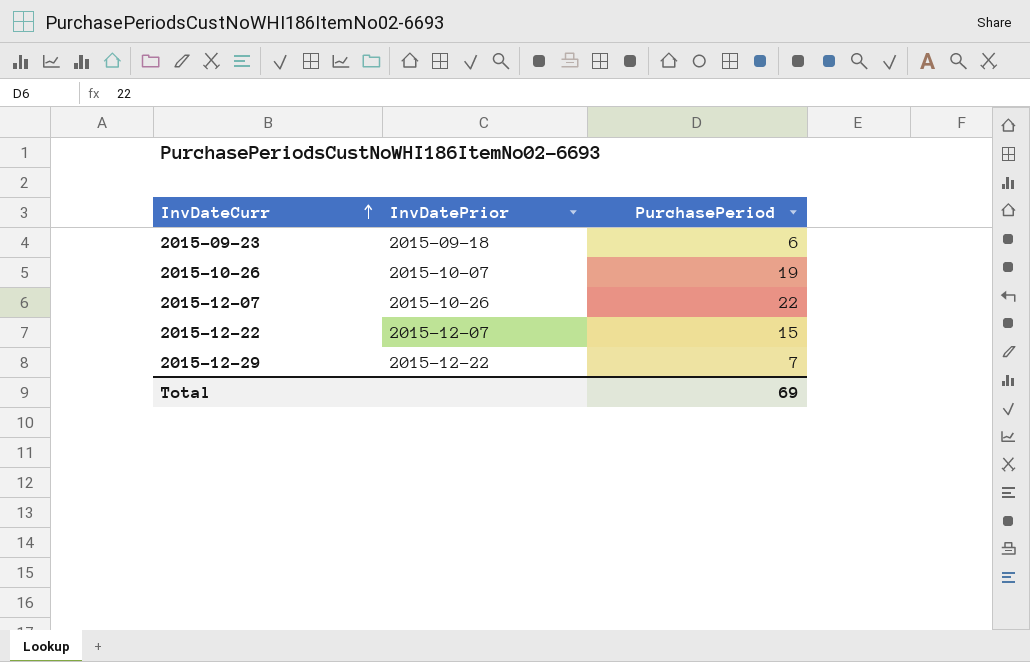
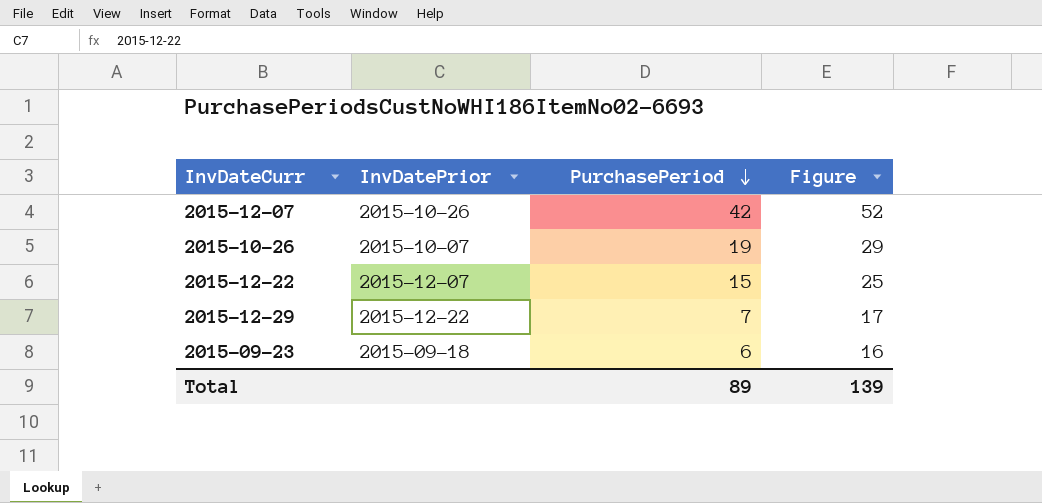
row order: InvDateCurr ascending -> PurchasePeriod descending
column Figure | formula: none -> [PurchasePeriod] + 10
2015-12-07 | PurchasePeriod: 22 -> 42
Total | PurchasePeriod: 69 -> 89

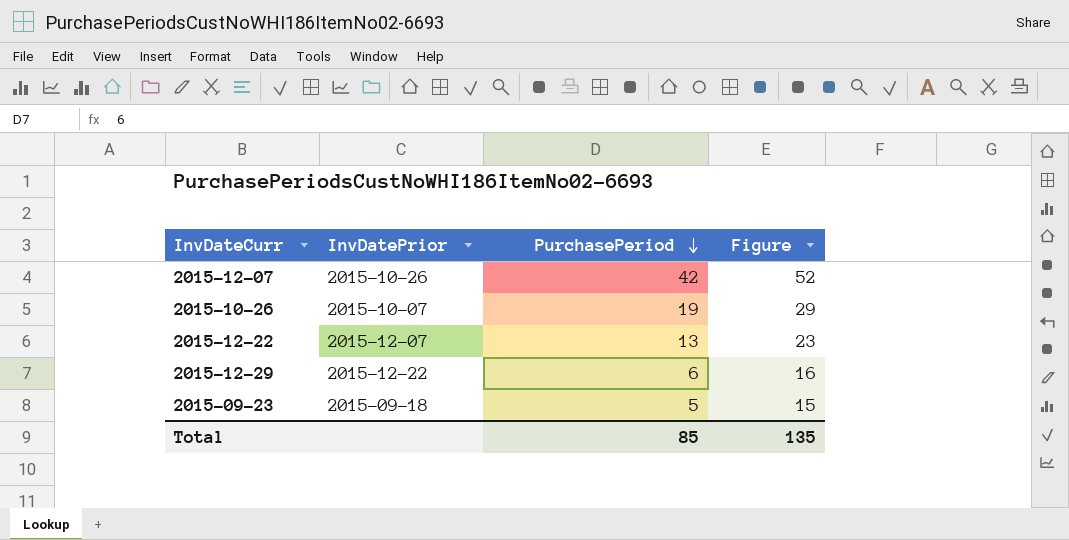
2015-12-22 | PurchasePeriod: 15 -> 13
2015-12-22 | Figure: 25 -> 23
2015-12-29 | PurchasePeriod: 7 -> 6
2015-12-29 | Figure: 17 -> 16
2015-09-23 | PurchasePeriod: 6 -> 5
2015-09-23 | Figure: 16 -> 15
Total | PurchasePeriod: 89 -> 85
Total | Figure: 139 -> 135

